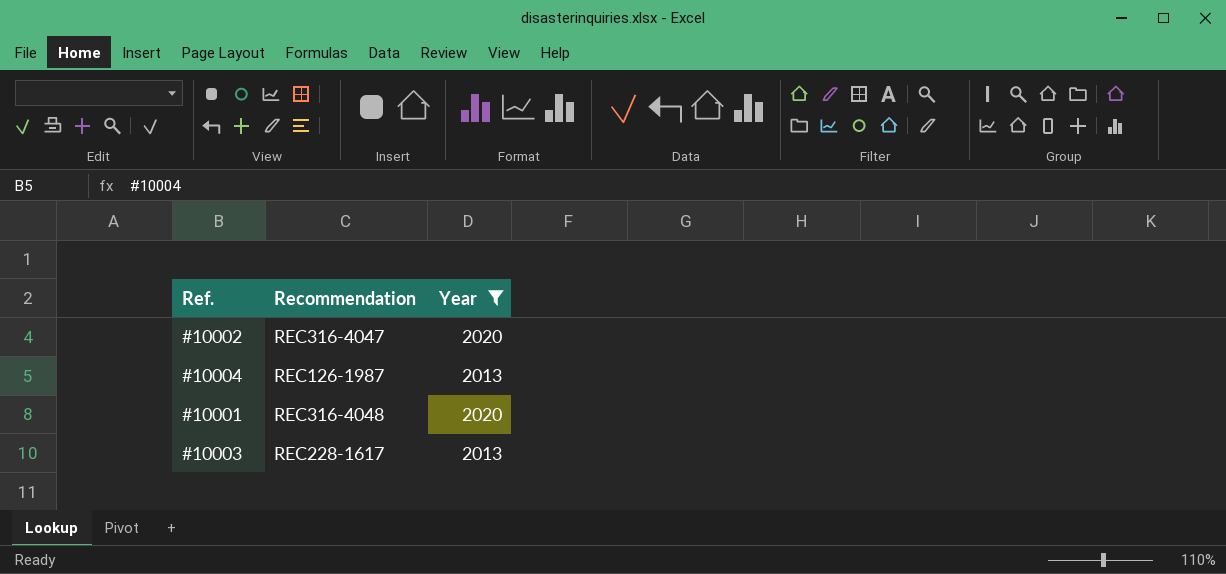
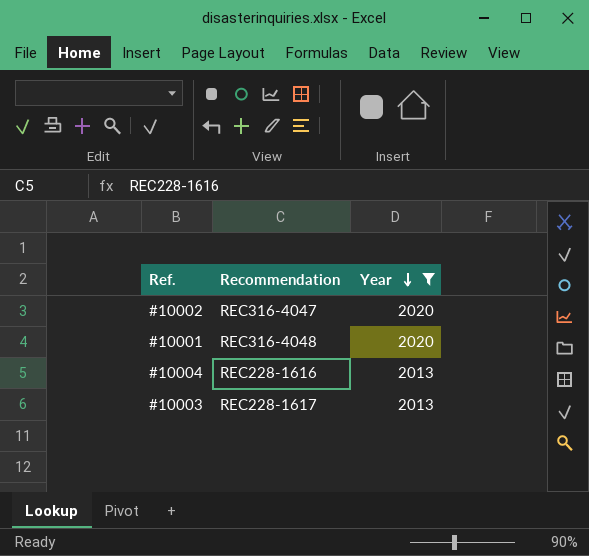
row order: none -> Year descending
#10004 | Recommendation: REC126-1987 -> REC228-1616

